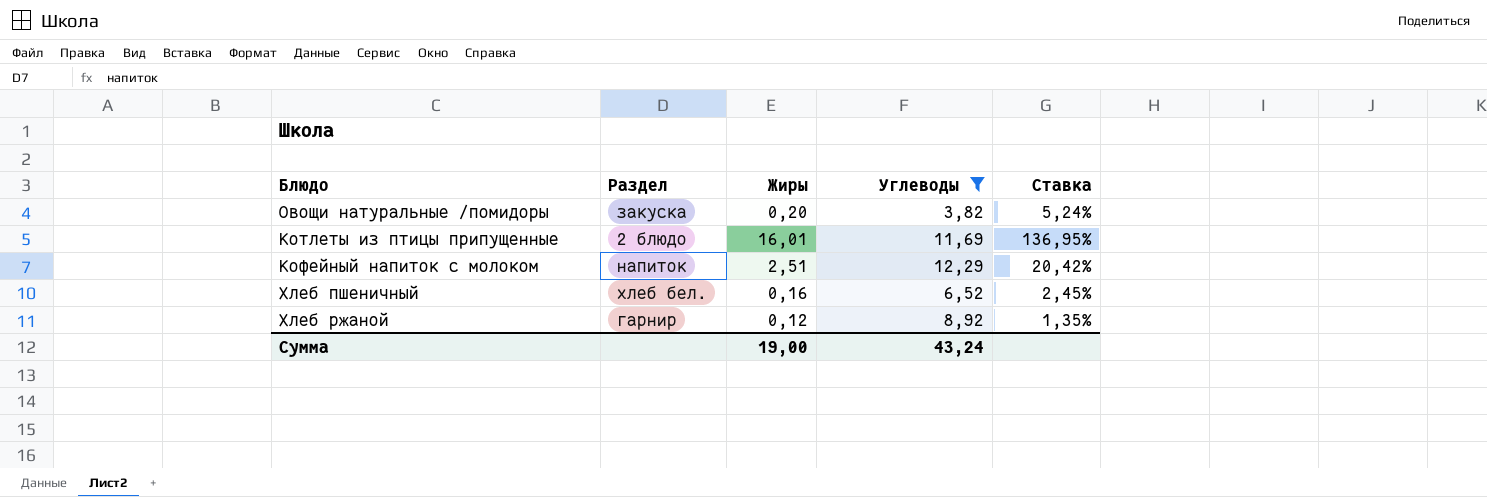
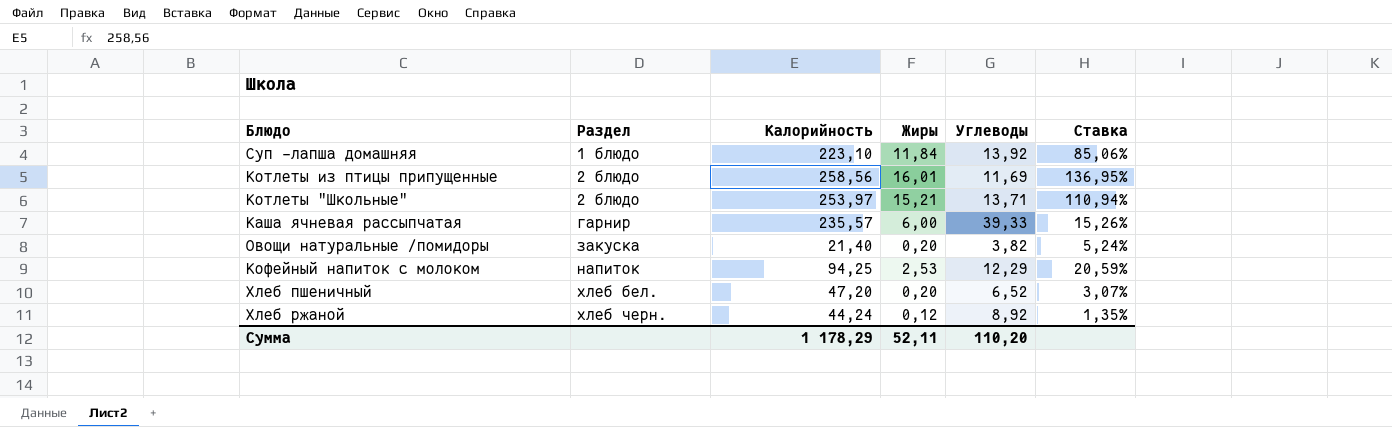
filter: Углеводы <= 12,29 -> none
row order: none -> Раздел ascending
column Калорийность | position: none -> 3
Кофейный напиток с молоком | Жиры: 2,51 -> 2,53
Кофейный напиток с молоком | Ставка: 20,42% -> 20,59%
Хлеб пшеничный | Жиры: 0,16 -> 0,20
Хлеб пшеничный | Ставка: 2,45% -> 3,07%
Хлеб ржаной | Раздел: гарнир -> хлеб черн.
Сумма | Жиры: 19,00 -> 52,11
Сумма | Углеводы: 43,24 -> 110,20

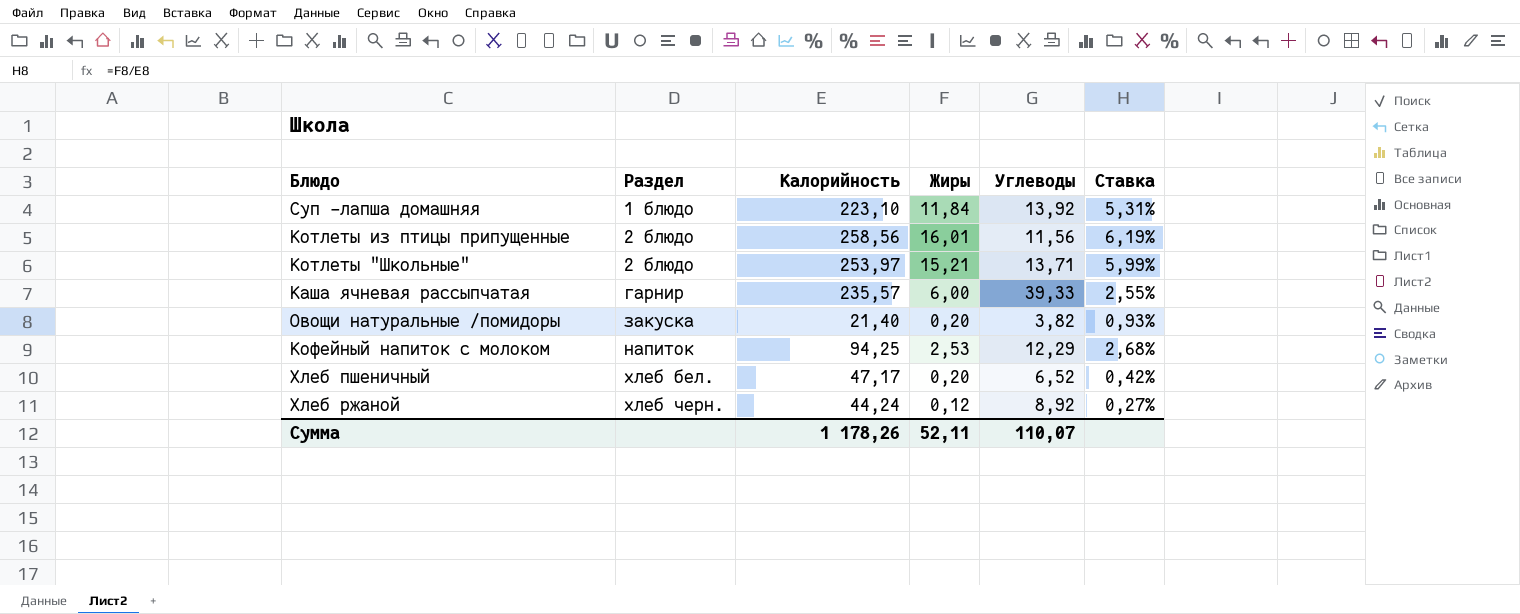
column Ставка | formula: [Жиры] / [Углеводы] -> [Жиры] / [Калорийность]
Котлеты из птицы припущенные | Углеводы: 11,69 -> 11,56
Хлеб пшеничный | Калорийность: 47,20 -> 47,17
Сумма | Калорийность: 1 178,29 -> 1 178,26
Сумма | Углеводы: 110,20 -> 110,07

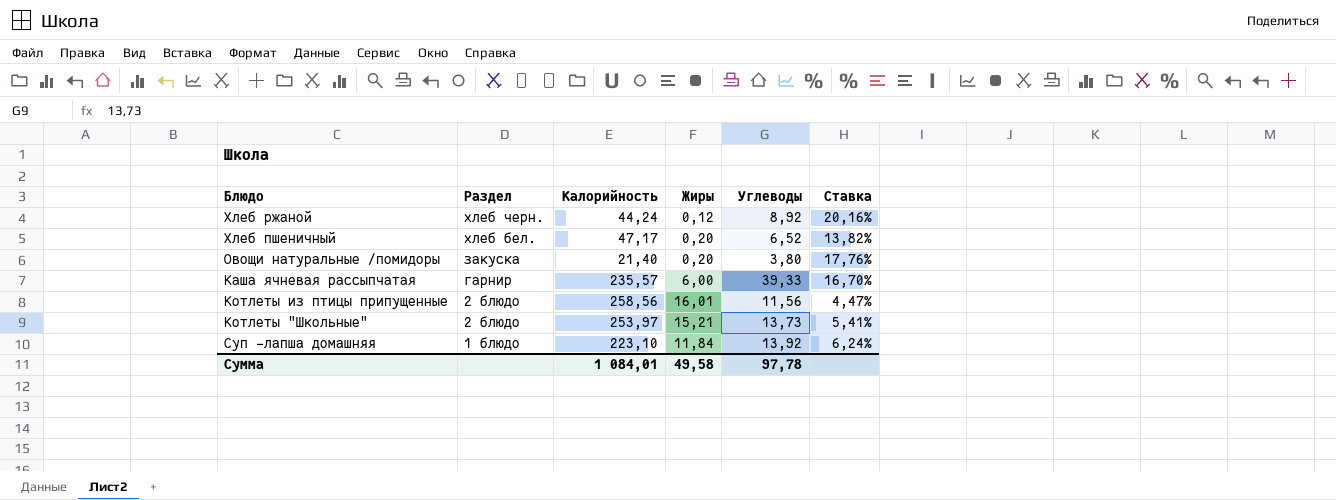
row order: Раздел ascending -> Раздел descending
column Ставка | formula: [Жиры] / [Калорийность] -> [Углеводы] / [Калорийность]
row Кофейный напиток с молоком: напиток | 94,25 | 2,53 | 12,29 | 2,68% -> none
Овощи натуральные /помидоры | Углеводы: 3,82 -> 3,80
Котлеты "Школьные" | Углеводы: 13,71 -> 13,73
Сумма | Калорийность: 1 178,26 -> 1 084,01
Сумма | Жиры: 52,11 -> 49,58
Сумма | Углеводы: 110,07 -> 97,78

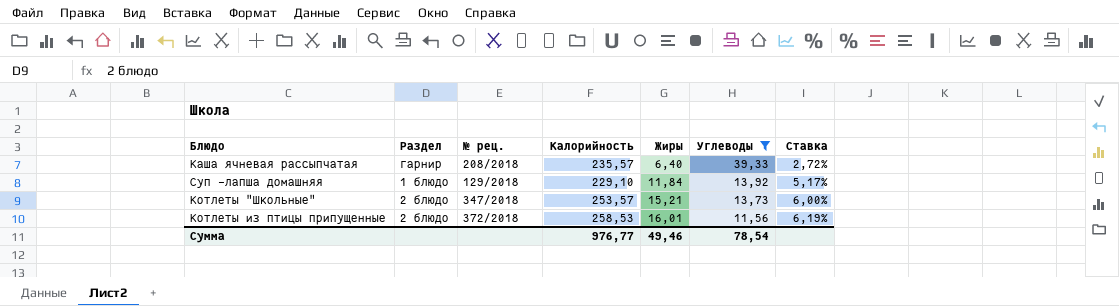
filter: none -> Углеводы >= 11,56
row order: Раздел descending -> Жиры ascending
column № рец. | position: none -> 3
column Ставка | formula: [Углеводы] / [Калорийность] -> [Жиры] / [Калорийность]
Каша ячневая рассыпчатая | Жиры: 6,00 -> 6,40
Суп -лапша домашняя | Калорийность: 223,10 -> 229,10
Котлеты "Школьные" | Калорийность: 253,97 -> 253,57
Котлеты из птицы припущенные | Калорийность: 258,56 -> 258,53
Сумма | Калорийность: 1 084,01 -> 976,77
Сумма | Жиры: 49,58 -> 49,46
Сумма | Углеводы: 97,78 -> 78,54

